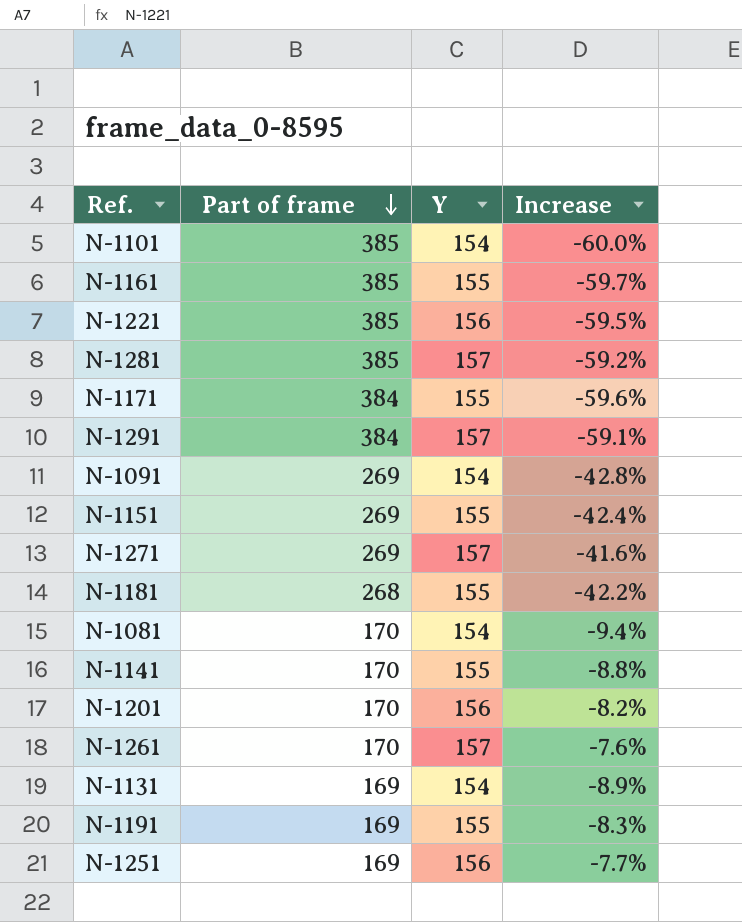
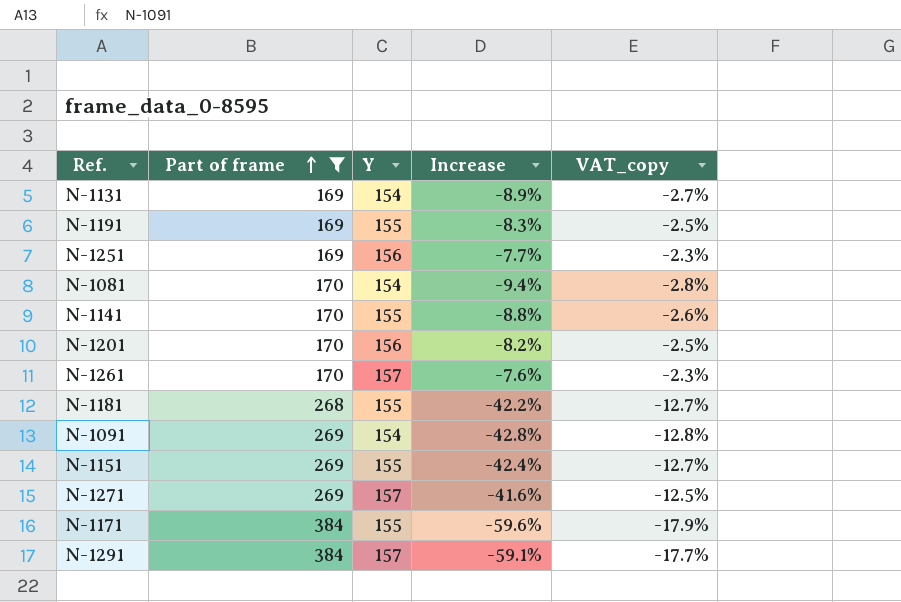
filter: none -> Part of frame != 385
row order: Part of frame descending -> Part of frame ascending
column VAT_copy | formula: none -> [Increase] * 0.3

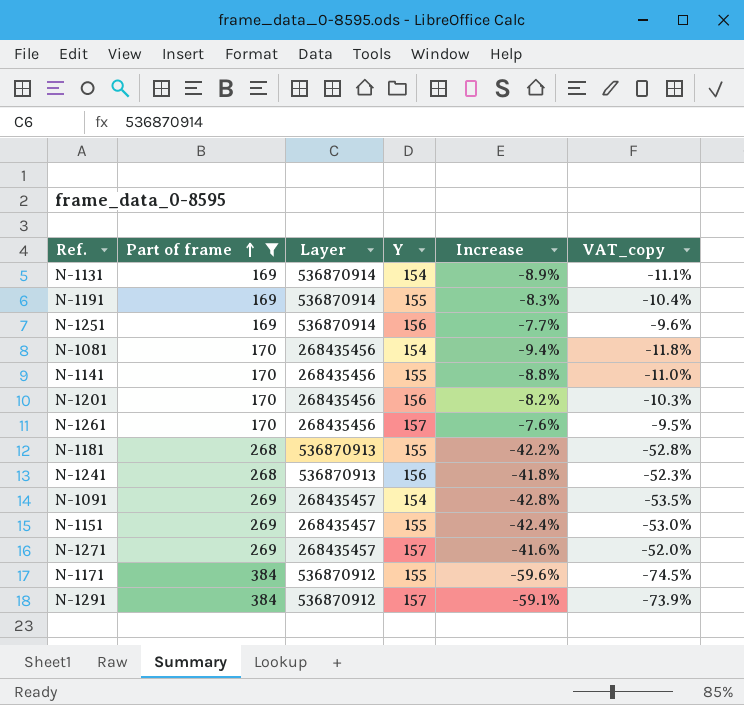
column Layer | position: none -> 3
column VAT_copy | formula: [Increase] * 0.3 -> [Increase] * 1.25
row N-1241: none -> 268 | 536870913 | 156 | -41.8% | -52.3%

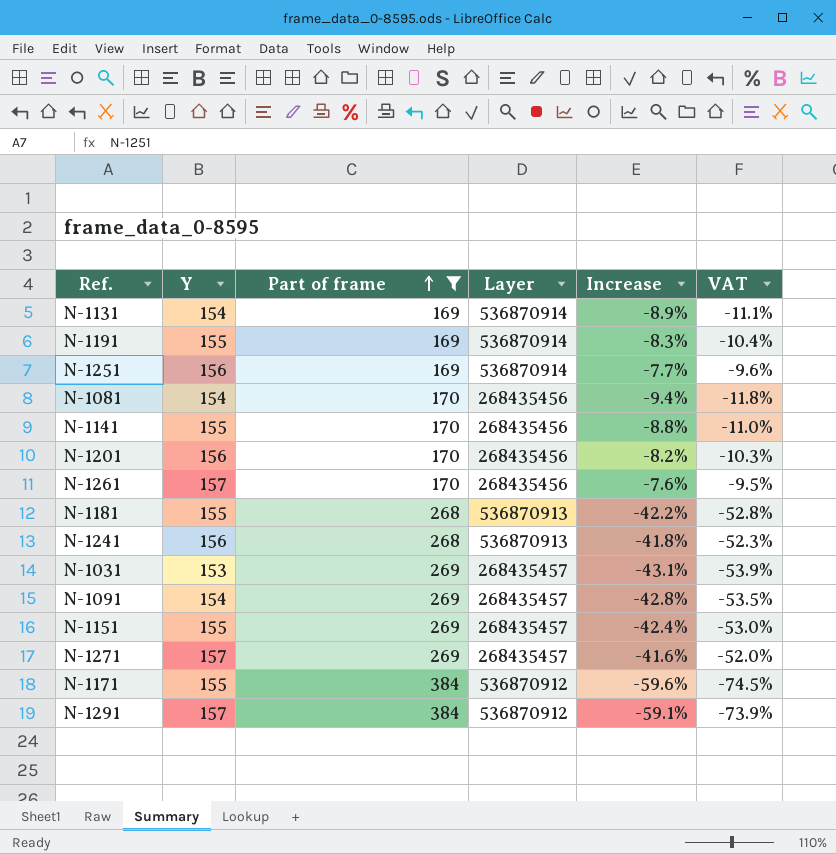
column Y | position: 4 -> 2
column name: VAT_copy -> VAT
row N-1031: none -> 153 | 269 | 268435457 | -43.1% | -53.9%

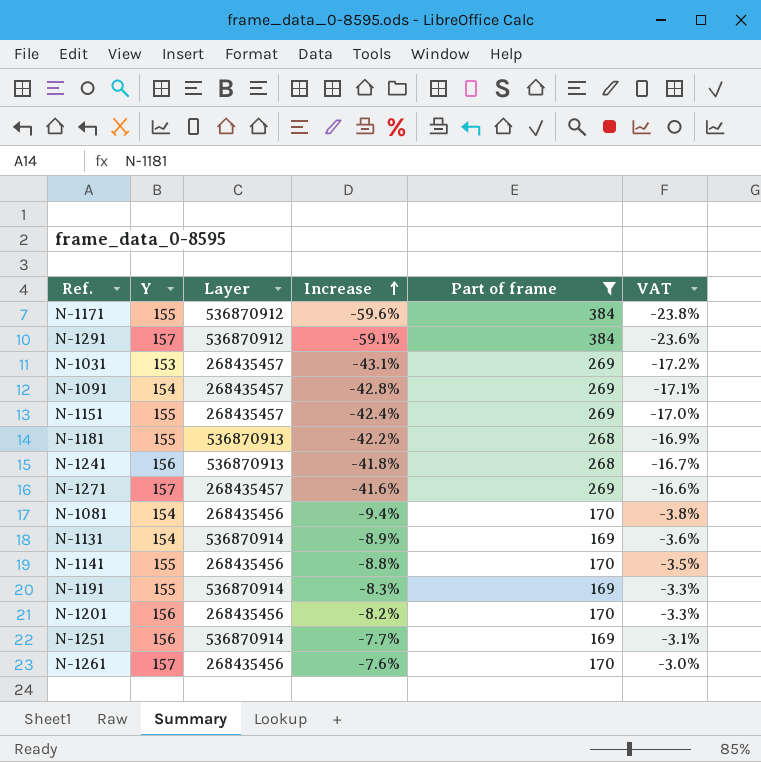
row order: Part of frame ascending -> Increase ascending
column Part of frame | position: 3 -> 5
column VAT | formula: [Increase] * 1.25 -> [Increase] * 0.4

